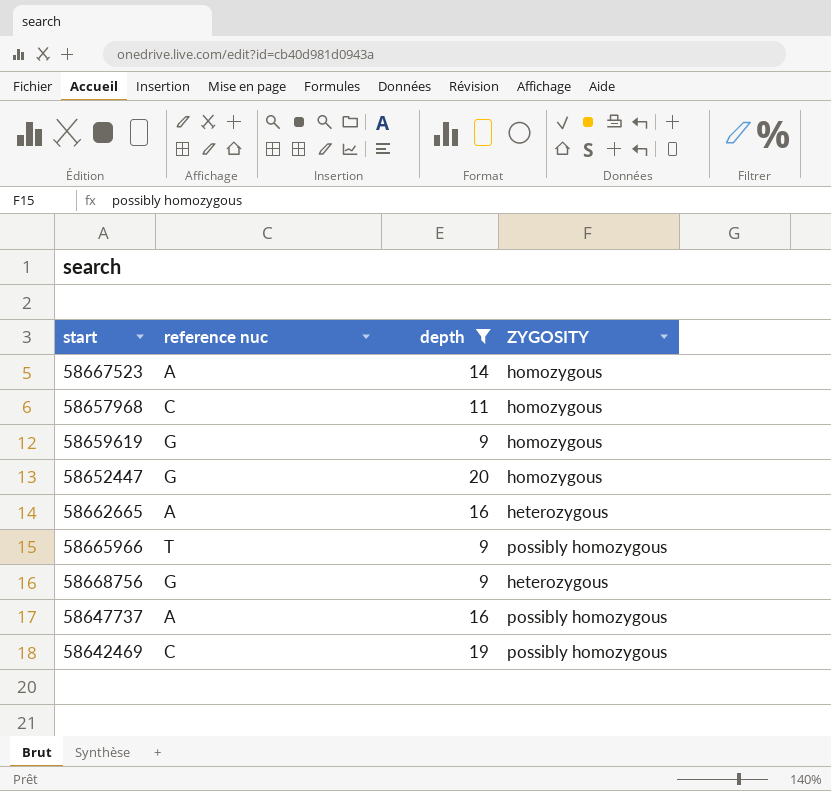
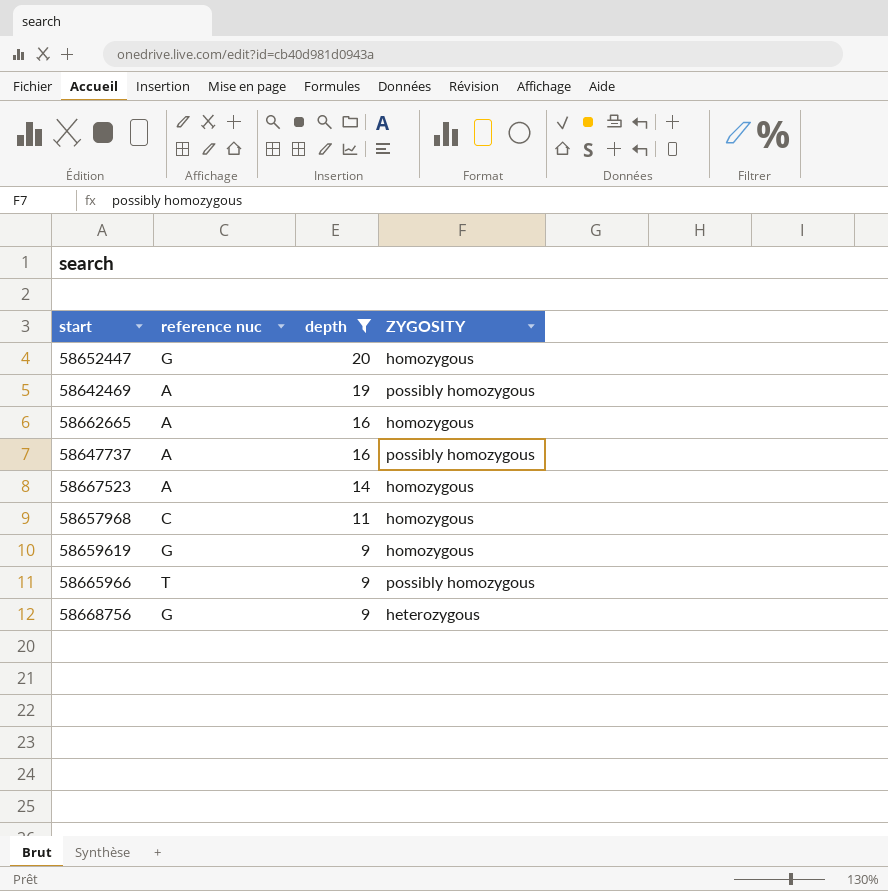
row order: none -> depth descending
58642469 | reference nuc: C -> A
58662665 | ZYGOSITY: heterozygous -> homozygous

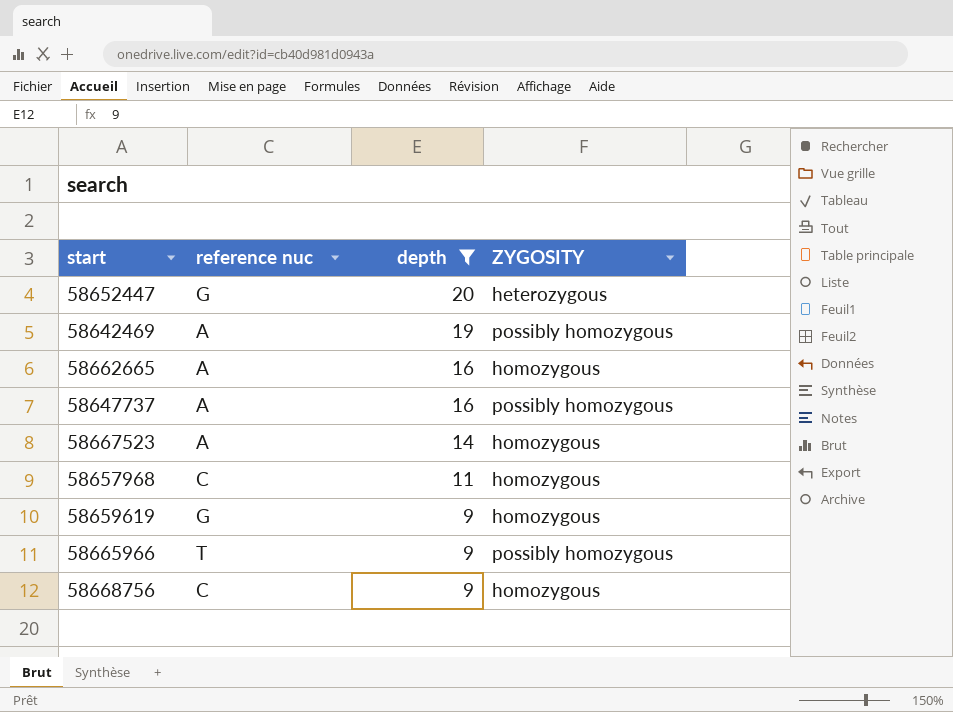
58652447 | ZYGOSITY: homozygous -> heterozygous
58668756 | reference nuc: G -> C
58668756 | ZYGOSITY: heterozygous -> homozygous

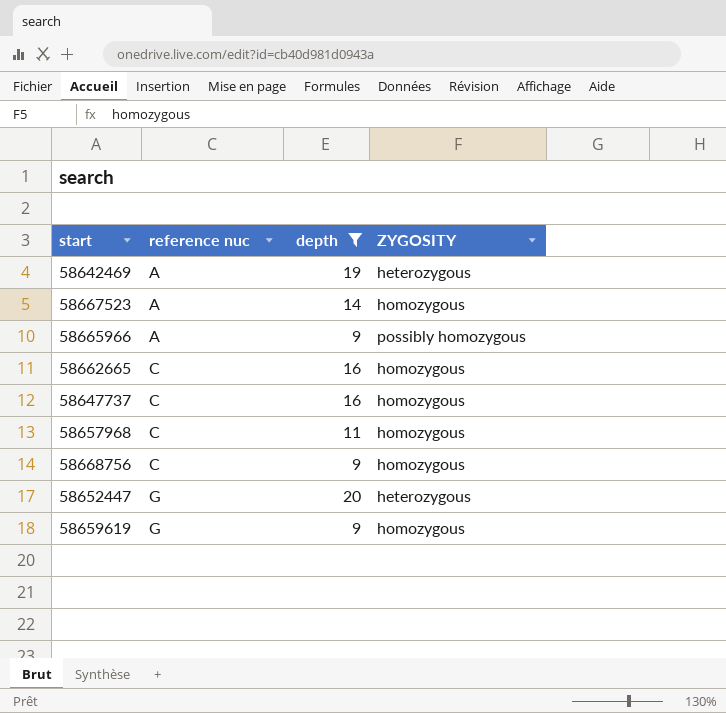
row order: depth descending -> reference nuc ascending
58642469 | ZYGOSITY: possibly homozygous -> heterozygous
58665966 | reference nuc: T -> A
58662665 | reference nuc: A -> C
58647737 | reference nuc: A -> C
58647737 | ZYGOSITY: possibly homozygous -> homozygous

